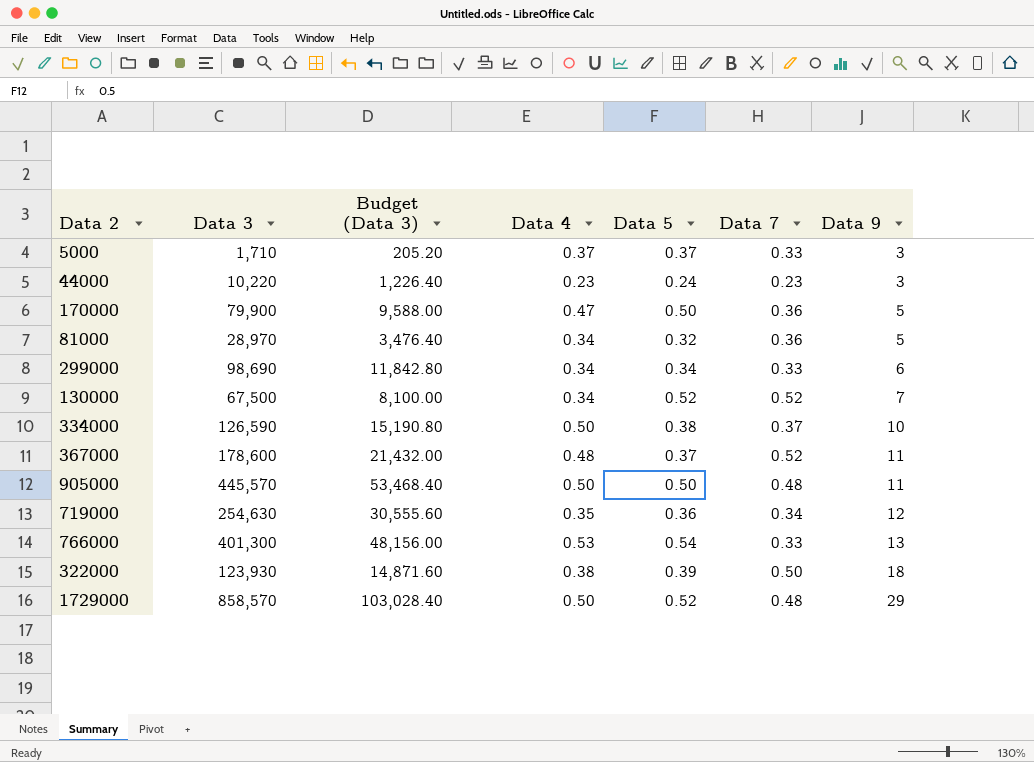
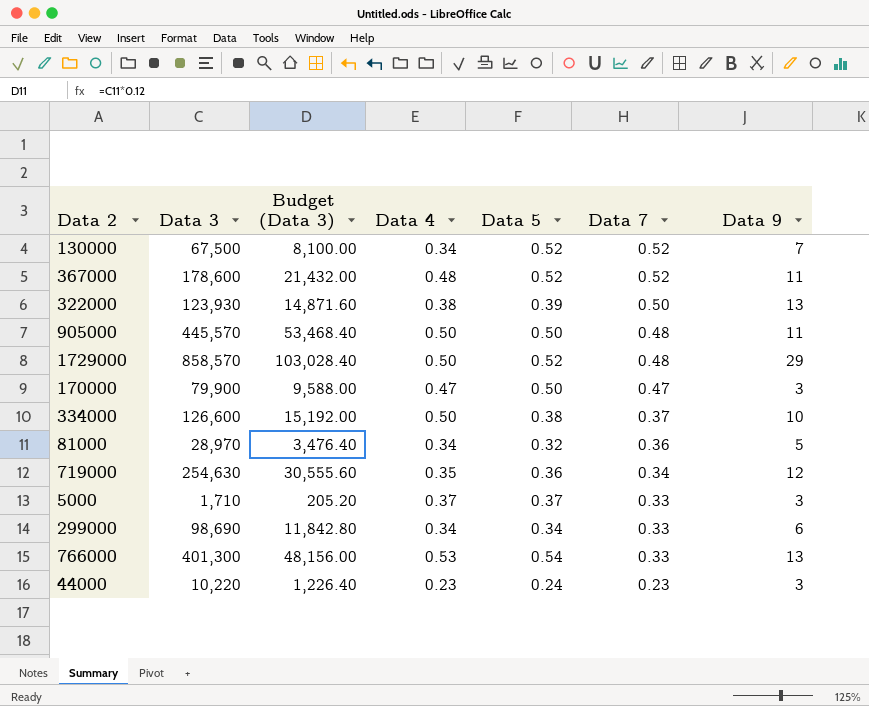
row order: Data 9 ascending -> Data 7 descending
367000 | Data 5: 0.37 -> 0.52
322000 | Data 9: 18 -> 13
170000 | Data 7: 0.36 -> 0.47
170000 | Data 9: 5 -> 3
334000 | Data 3: 126,590 -> 126,600
334000 | Budget (Data 3): 15,190.80 -> 15,192.00

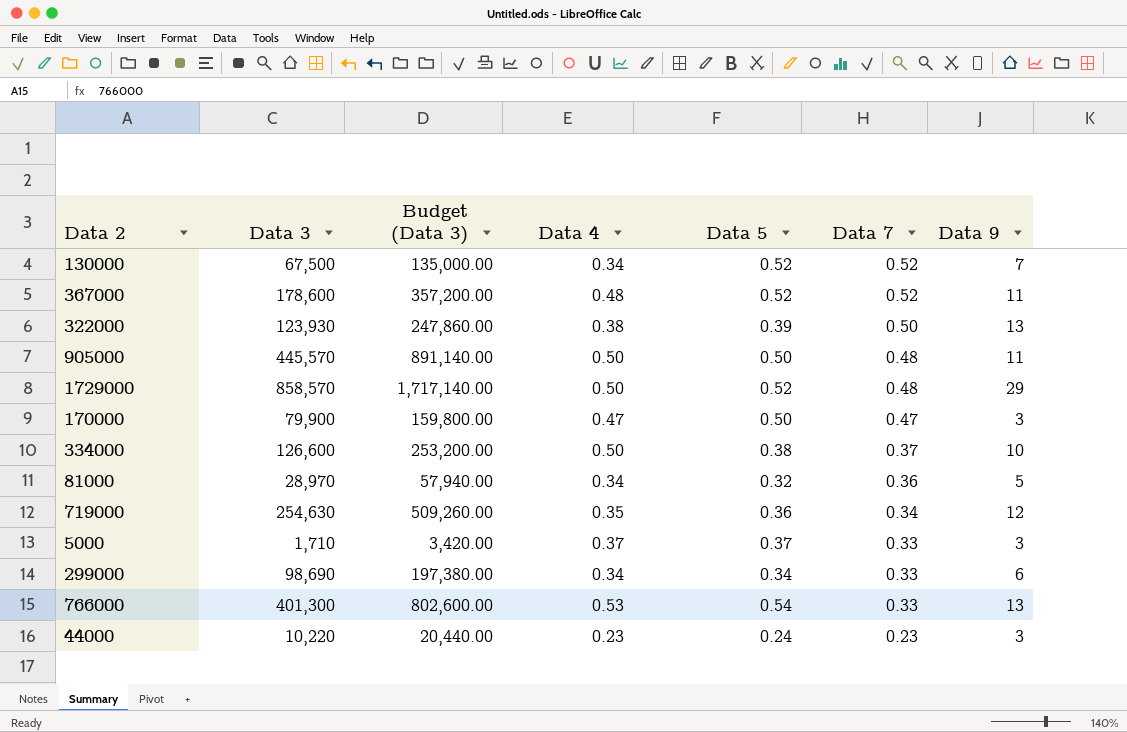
column Budget (Data 3) | formula: [Data 3] * 0.12 -> [Data 3] * 2

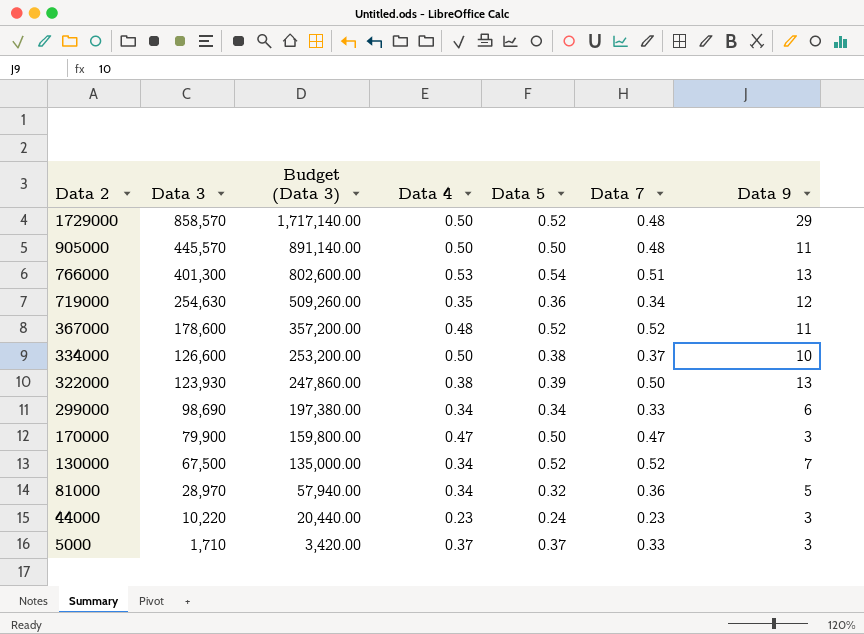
row order: Data 7 descending -> Data 2 descending
766000 | Data 7: 0.33 -> 0.51

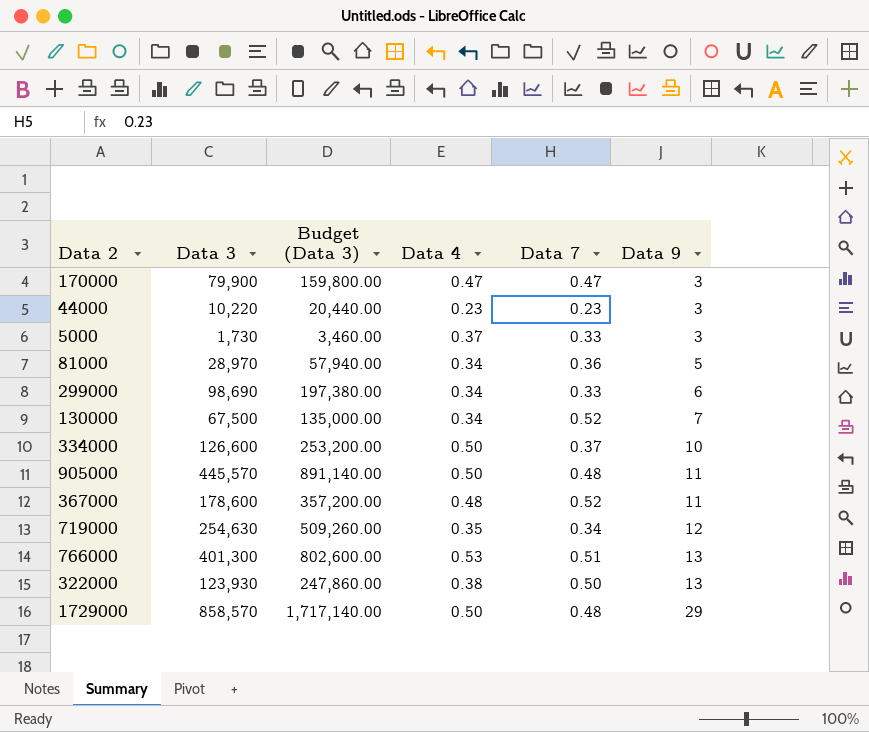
row order: Data 2 descending -> Data 9 ascending
column Data 5 | position: 5 -> none
5000 | Data 3: 1,710 -> 1,730
5000 | Budget (Data 3): 3,420.00 -> 3,460.00

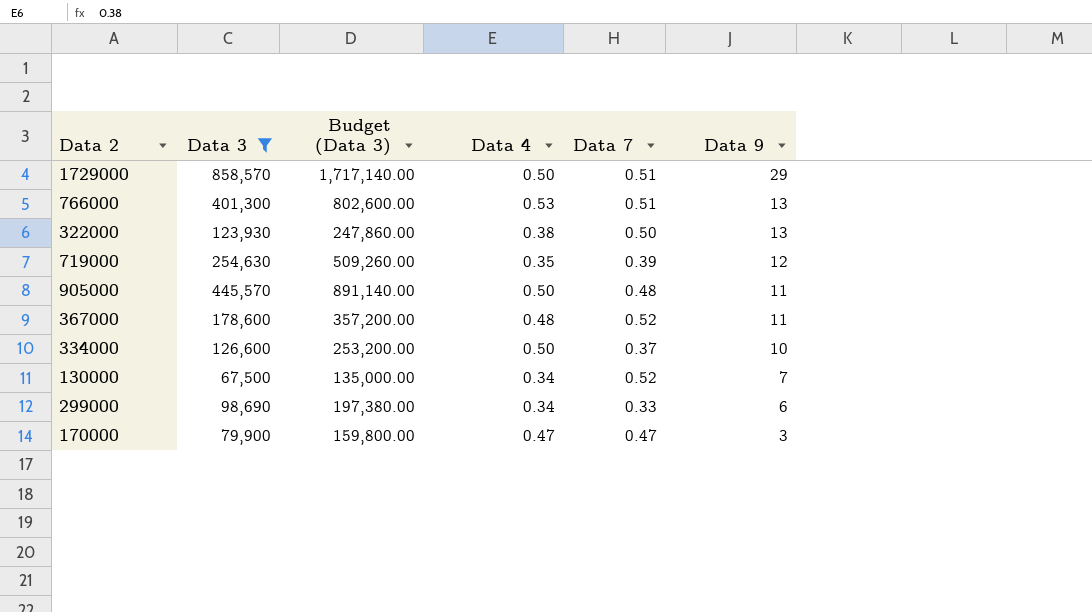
filter: none -> Data 3 >= 67,500
row order: Data 9 ascending -> Data 9 descending
1729000 | Data 7: 0.48 -> 0.51
719000 | Data 7: 0.34 -> 0.39

